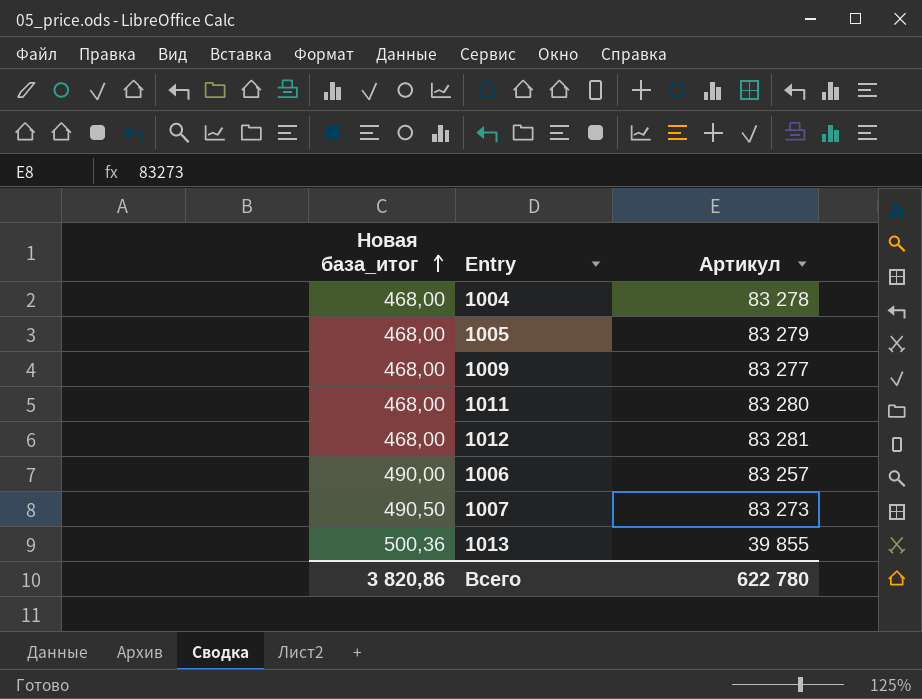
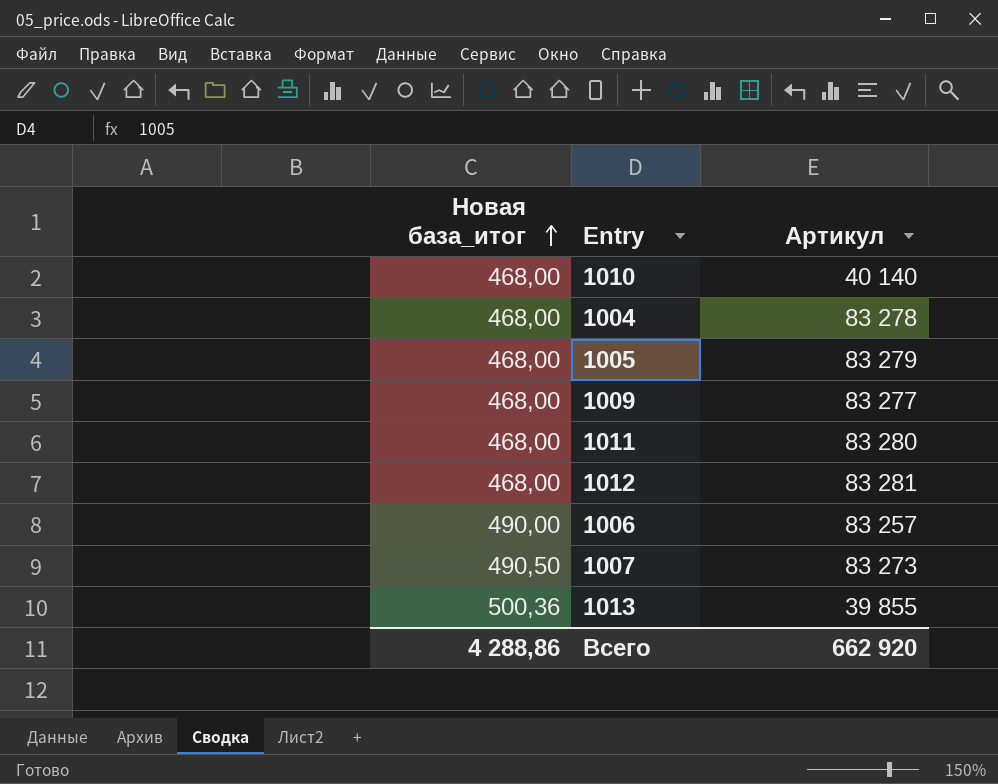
row 1010: none -> 468,00 | 40 140
Всего | Новая база_итог: 3 820,86 -> 4 288,86
Всего | Артикул: 622 780 -> 662 920

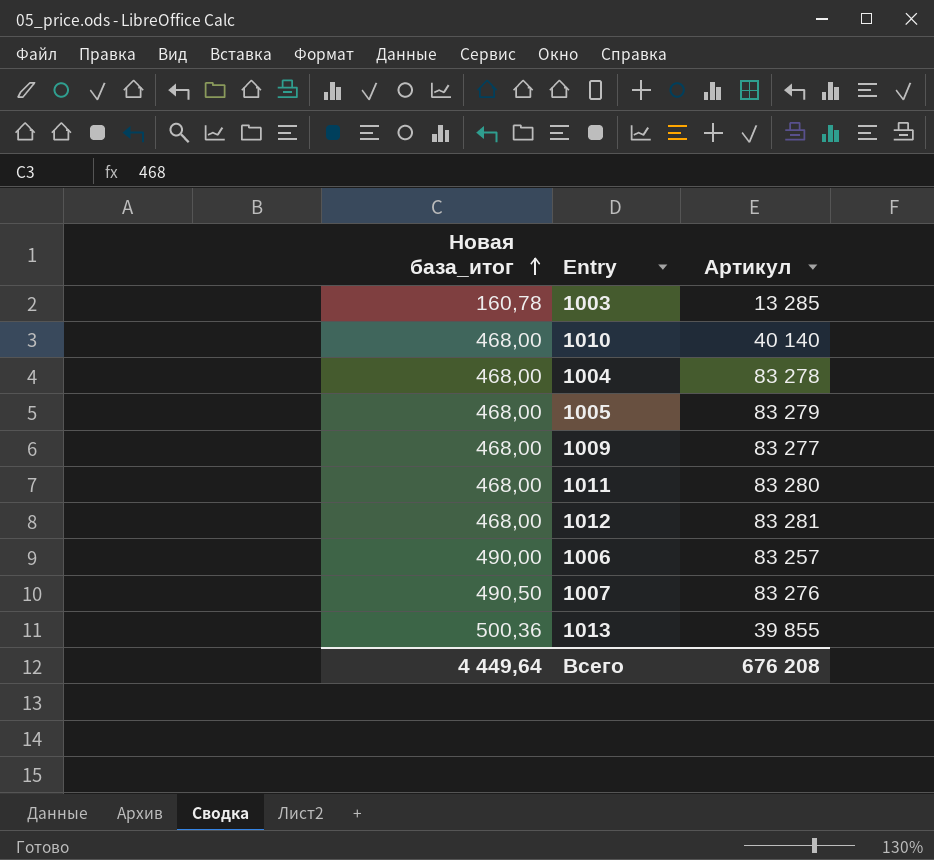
row 1003: none -> 160,78 | 13 285
1007 | Артикул: 83 273 -> 83 276
Всего | Новая база_итог: 4 288,86 -> 4 449,64
Всего | Артикул: 662 920 -> 676 208

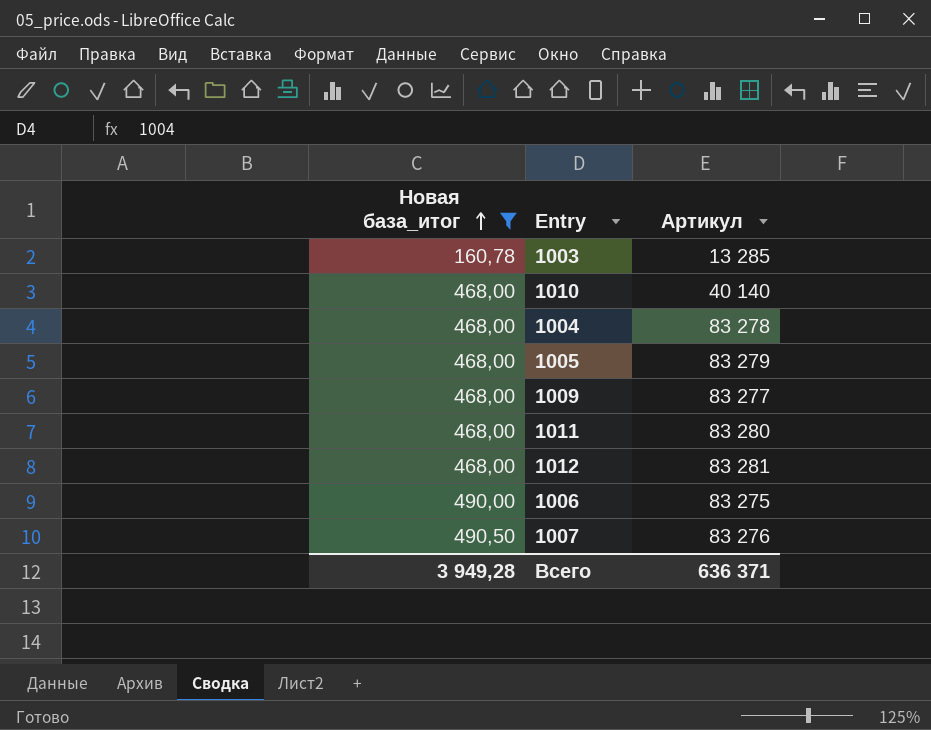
filter: none -> Новая база_итог != 500,36
1006 | Артикул: 83 257 -> 83 275
Всего | Новая база_итог: 4 449,64 -> 3 949,28
Всего | Артикул: 676 208 -> 636 371

